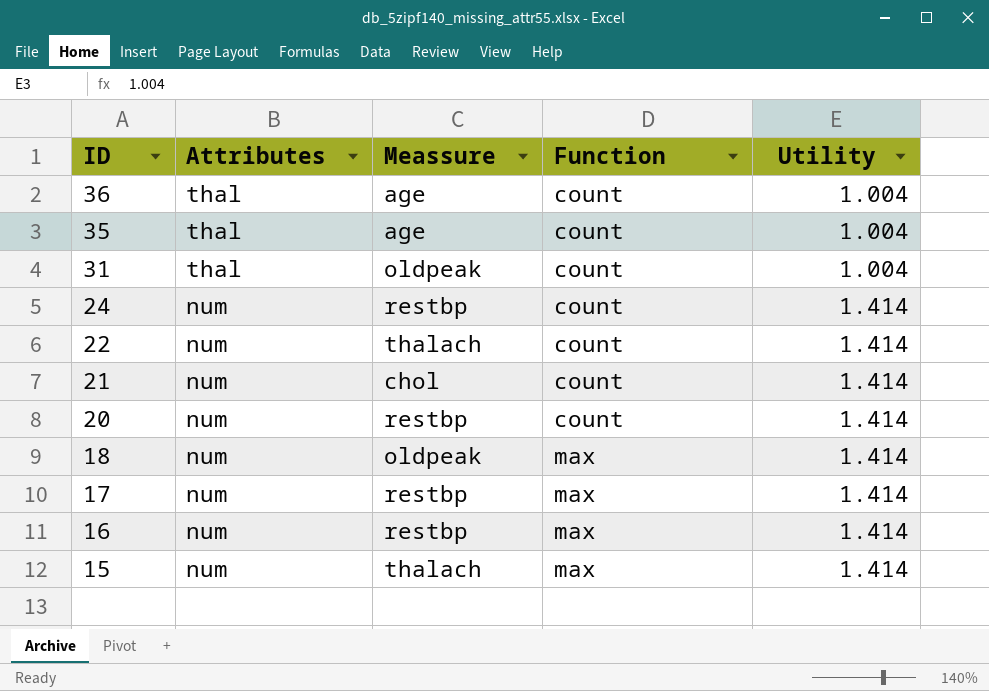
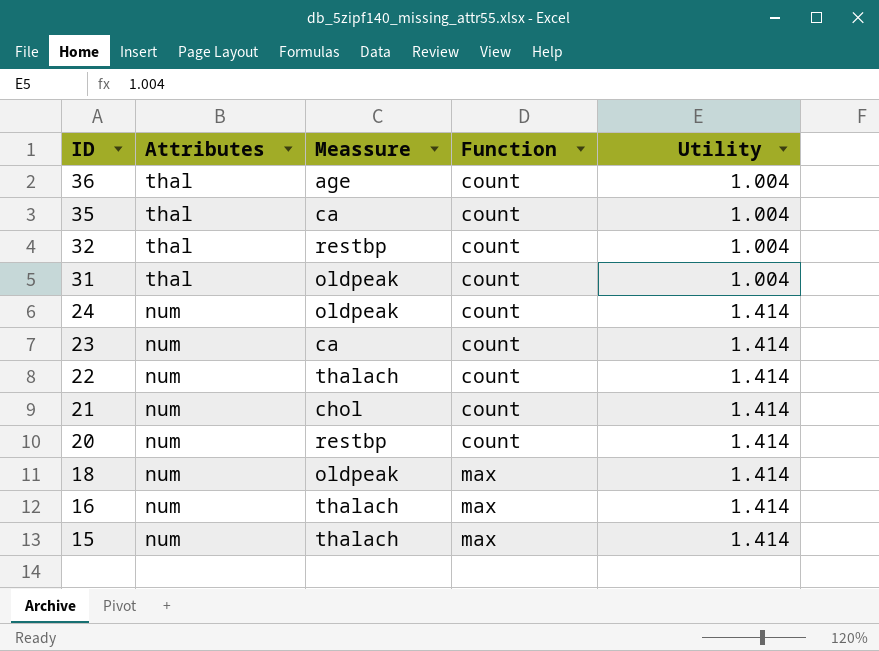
row 17: num | restbp | max | 1.414 -> none
35 | Meassure: age -> ca
row 32: none -> thal | restbp | count | 1.004
24 | Meassure: restbp -> oldpeak
row 23: none -> num | ca | count | 1.414
16 | Meassure: restbp -> thalach

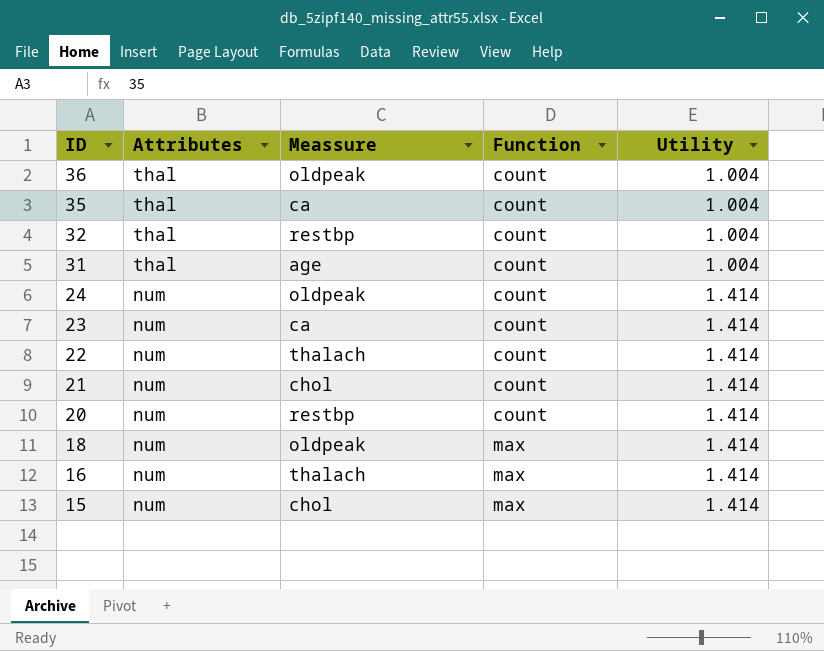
36 | Meassure: age -> oldpeak
31 | Meassure: oldpeak -> age
15 | Meassure: thalach -> chol

